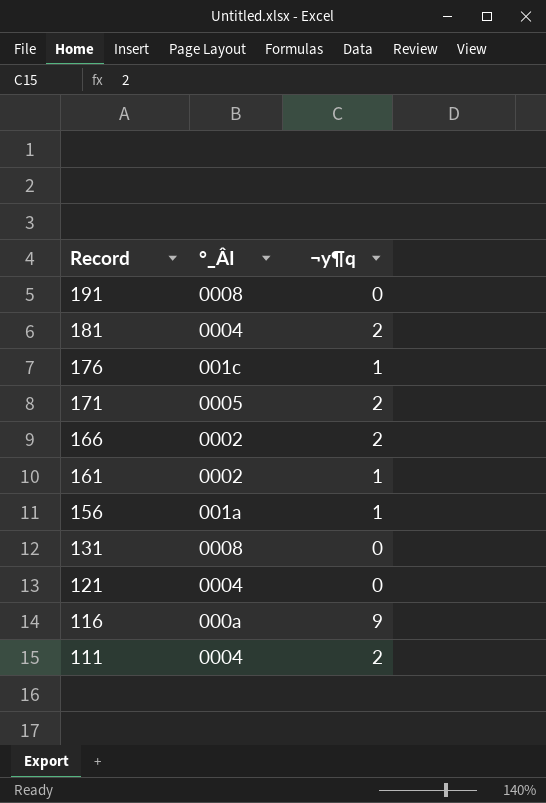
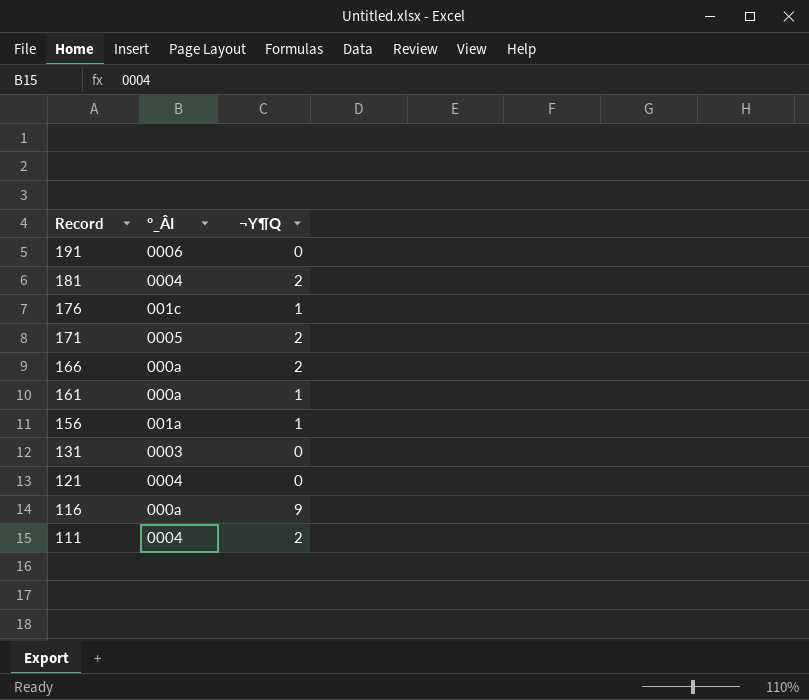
column name: ¬y¶q -> ¬Y¶Q
191 | °_ÂI: 0008 -> 0006
166 | °_ÂI: 0002 -> 000a
161 | °_ÂI: 0002 -> 000a
131 | °_ÂI: 0008 -> 0003

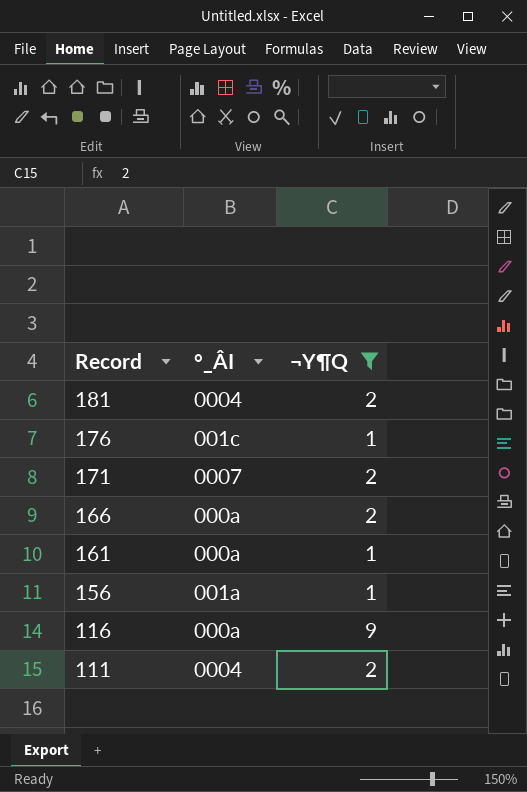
filter: none -> ¬Y¶Q != 0
171 | °_ÂI: 0005 -> 0007

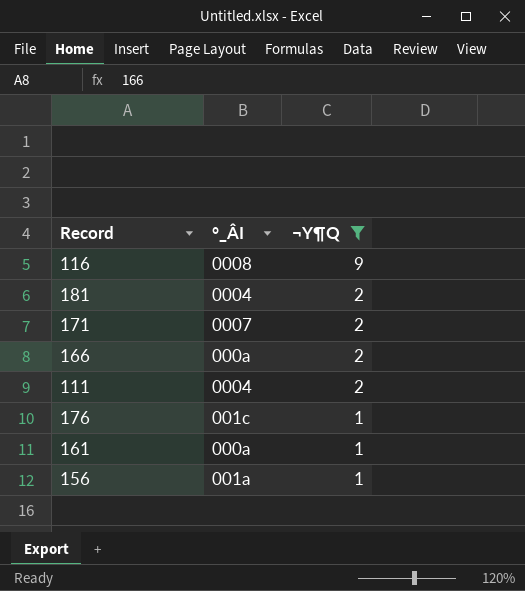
row order: Record descending -> ¬Y¶Q descending
116 | °_ÂI: 000a -> 0008

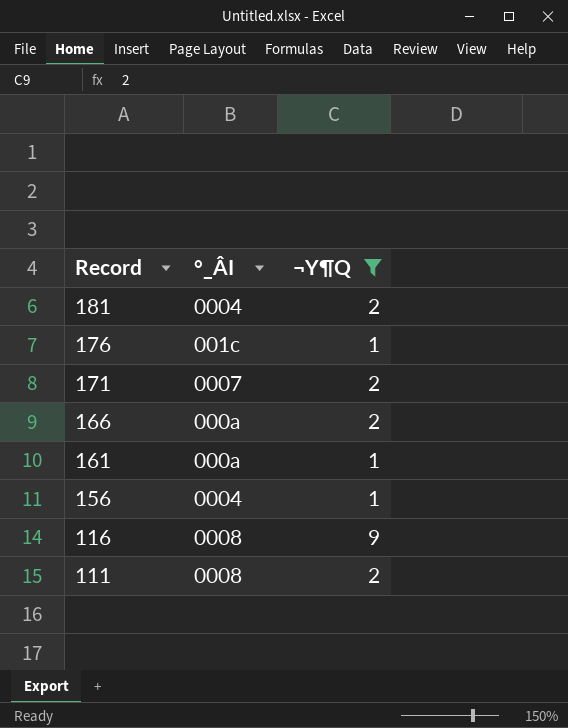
row order: ¬Y¶Q descending -> Record descending
156 | °_ÂI: 001a -> 0004
111 | °_ÂI: 0004 -> 0008

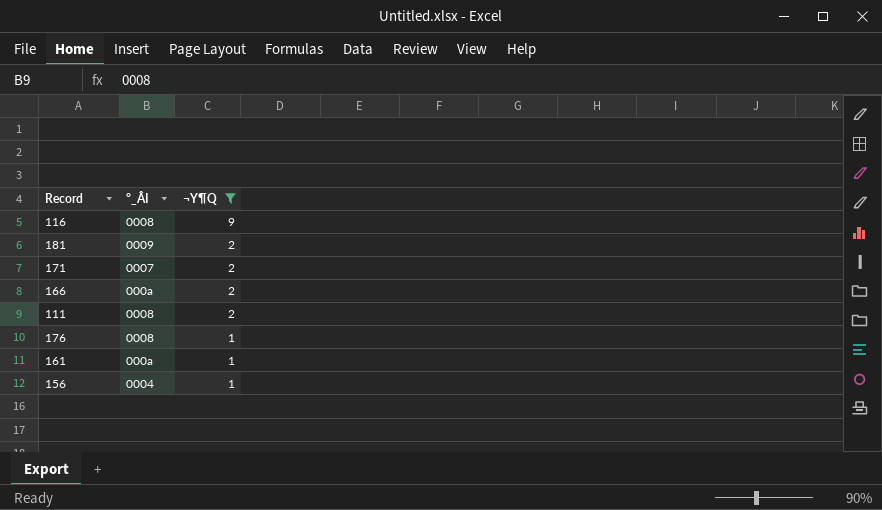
row order: Record descending -> ¬Y¶Q descending
181 | °_ÂI: 0004 -> 0009
176 | °_ÂI: 001c -> 0008

